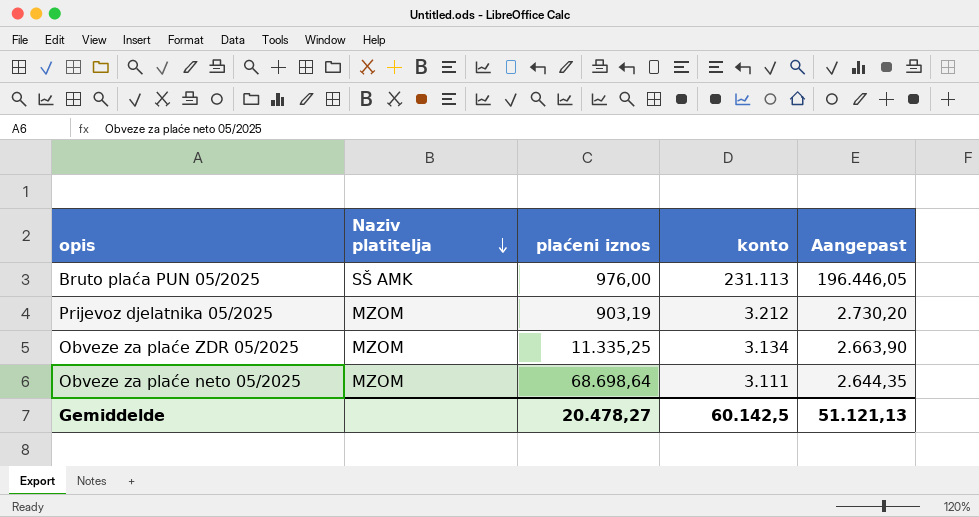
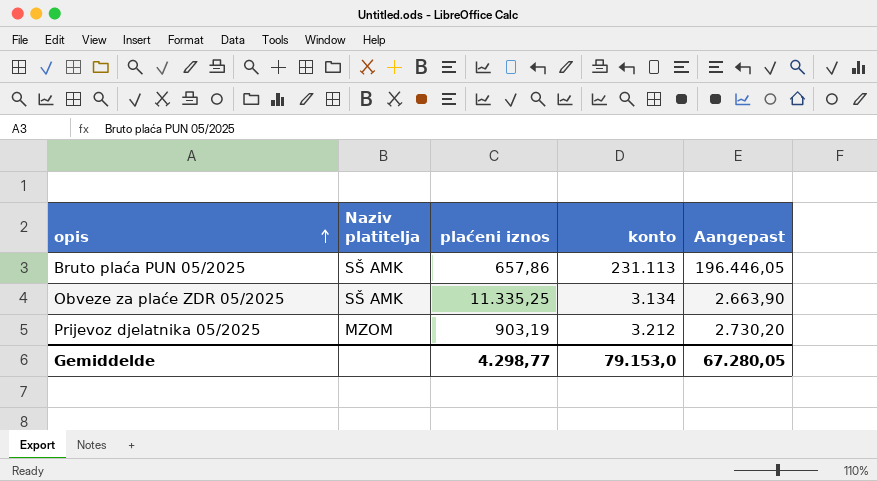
row order: Naziv platitelja descending -> opis ascending
row Obveze za plaće neto 05/2025: MZOM | 68.698,64 | 3.111 | 2.644,35 -> none
Bruto plaća PUN 05/2025 | plaćeni iznos: 976,00 -> 657,86
Obveze za plaće ZDR 05/2025 | Naziv platitelja: MZOM -> SŠ AMK
Gemiddelde | plaćeni iznos: 20.478,27 -> 4.298,77
Gemiddelde | konto: 60.142,5 -> 79.153,0
Gemiddelde | Aangepast: 51.121,13 -> 67.280,05

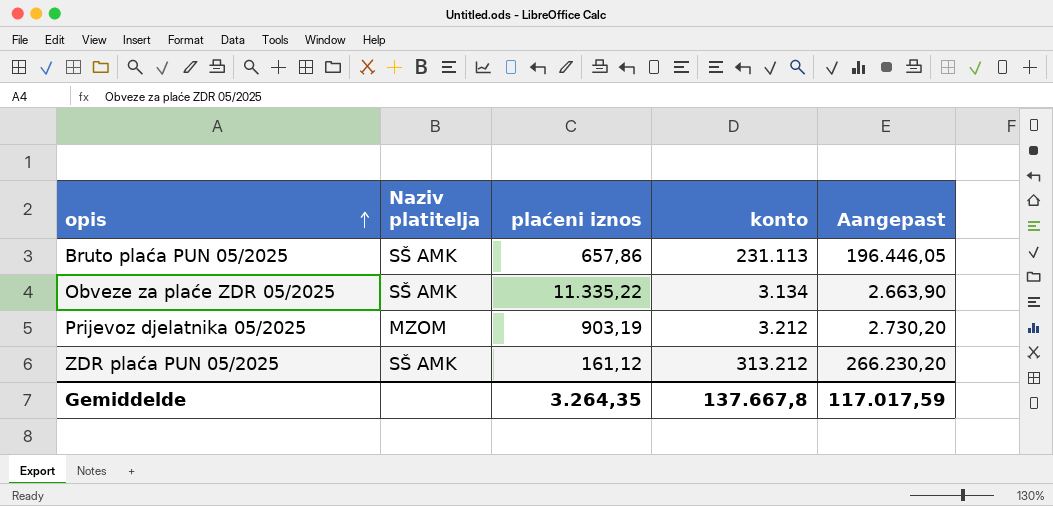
Obveze za plaće ZDR 05/2025 | plaćeni iznos: 11.335,25 -> 11.335,22
row ZDR plaća PUN 05/2025: none -> SŠ AMK | 161,12 | 313.212 | 266.230,20
Gemiddelde | plaćeni iznos: 4.298,77 -> 3.264,35
Gemiddelde | konto: 79.153,0 -> 137.667,8
Gemiddelde | Aangepast: 67.280,05 -> 117.017,59

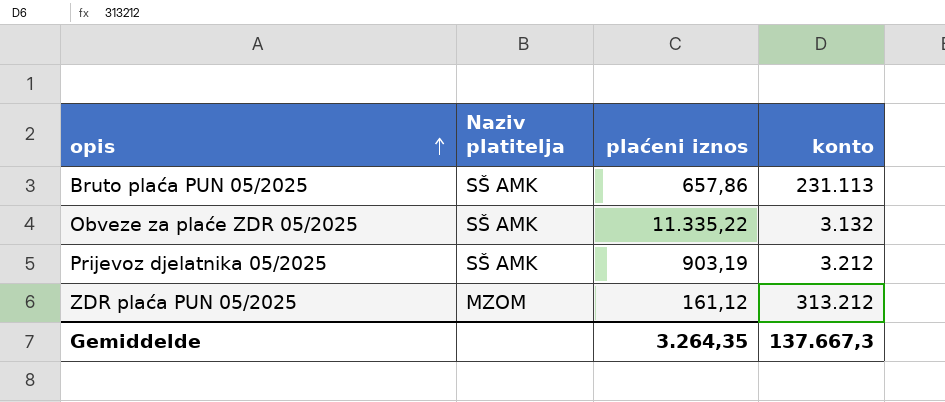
column Aangepast | formula: [konto] * 0,85 -> none
Obveze za plaće ZDR 05/2025 | konto: 3.134 -> 3.132
Prijevoz djelatnika 05/2025 | Naziv platitelja: MZOM -> SŠ AMK
ZDR plaća PUN 05/2025 | Naziv platitelja: SŠ AMK -> MZOM
Gemiddelde | konto: 137.667,8 -> 137.667,3

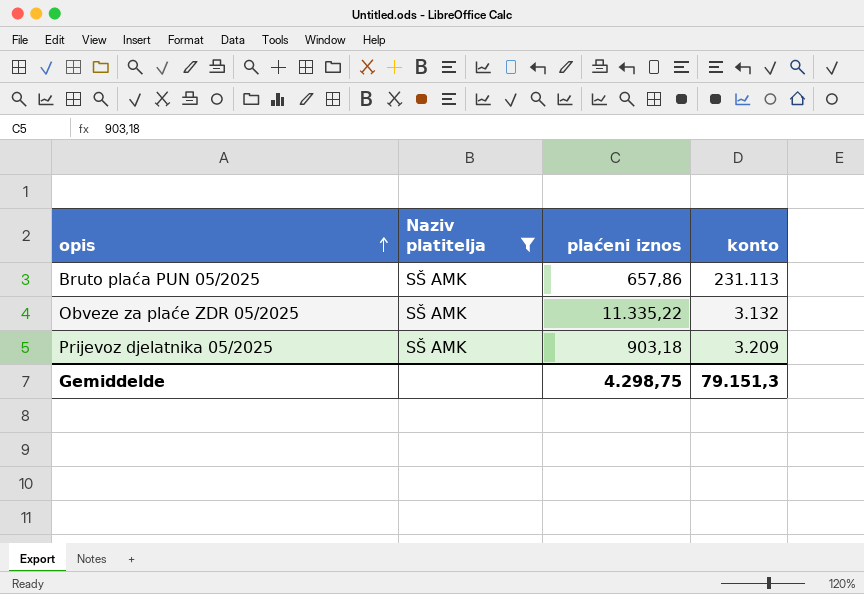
filter: none -> Naziv platitelja = SŠ AMK
Prijevoz djelatnika 05/2025 | plaćeni iznos: 903,19 -> 903,18
Prijevoz djelatnika 05/2025 | konto: 3.212 -> 3.209
Gemiddelde | plaćeni iznos: 3.264,35 -> 4.298,75
Gemiddelde | konto: 137.667,3 -> 79.151,3

